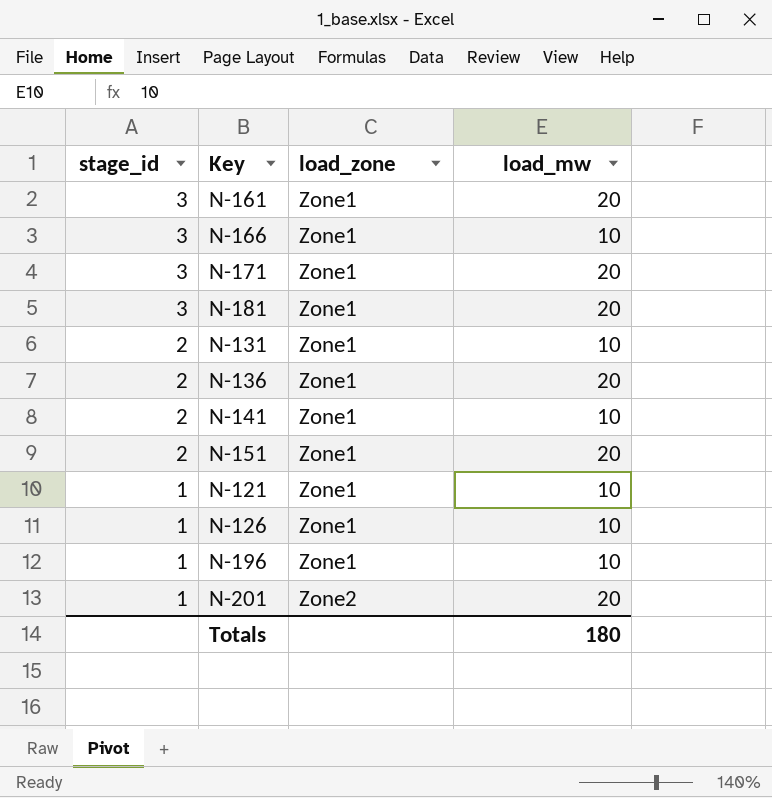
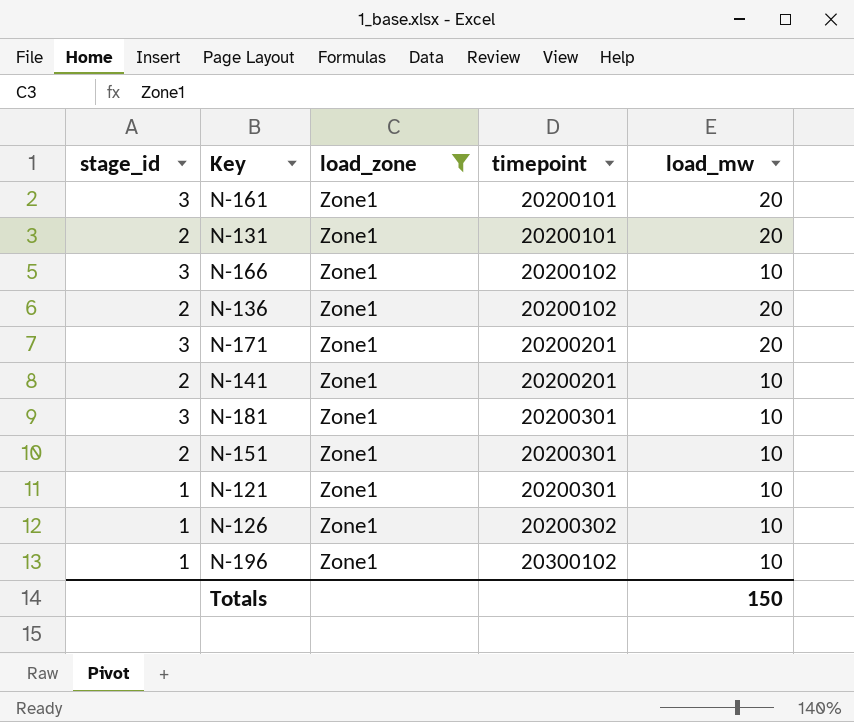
filter: none -> load_zone = Zone1
row order: stage_id descending -> timepoint ascending
column timepoint | position: none -> 4
N-131 | load_mw: 10 -> 20
N-181 | load_mw: 20 -> 10
N-151 | load_mw: 20 -> 10
Totals | load_mw: 180 -> 150

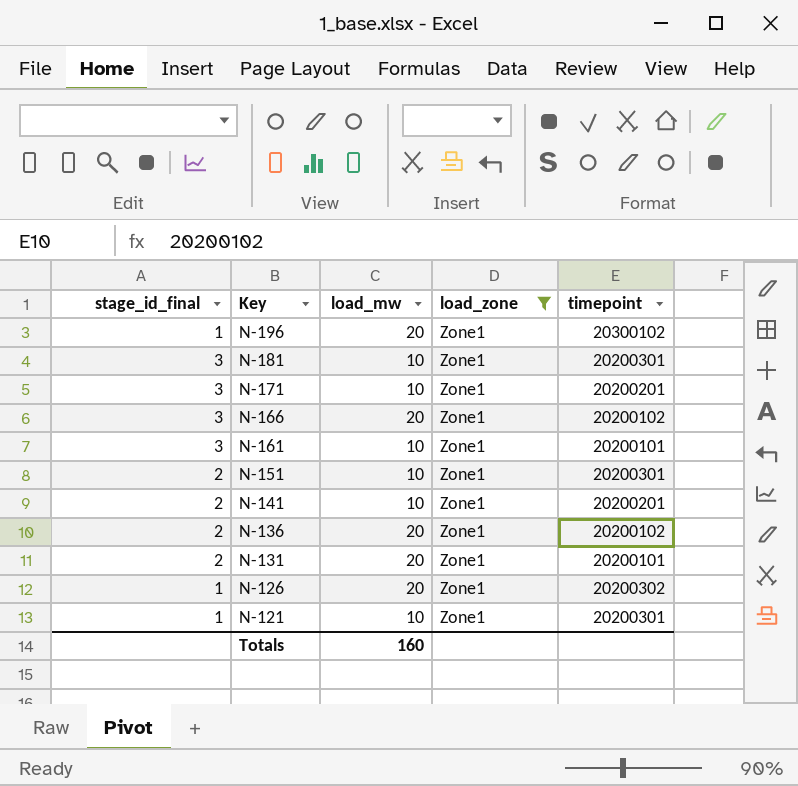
row order: timepoint ascending -> Key descending
column name: stage_id -> stage_id_final
column load_mw | position: 5 -> 3
N-196 | load_mw: 10 -> 20
N-171 | load_mw: 20 -> 10
N-166 | load_mw: 10 -> 20
N-161 | load_mw: 20 -> 10
N-126 | load_mw: 10 -> 20
Totals | load_mw: 150 -> 160

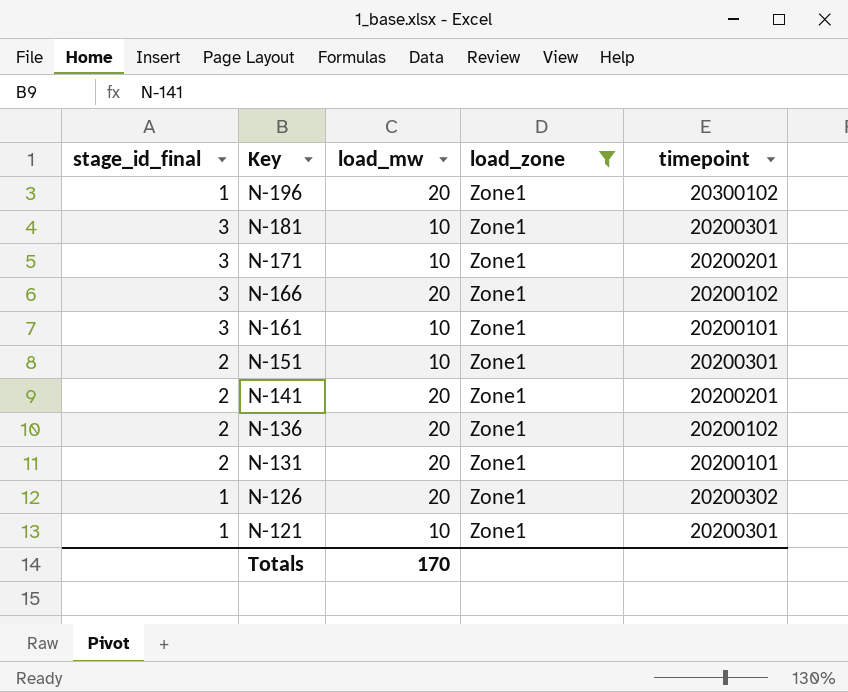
N-141 | load_mw: 10 -> 20
Totals | load_mw: 160 -> 170

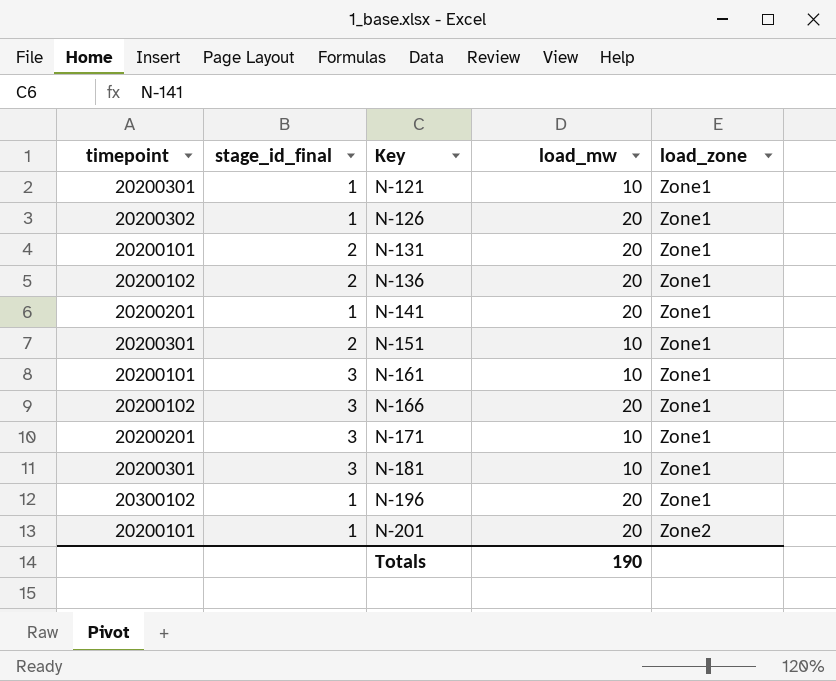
filter: load_zone = Zone1 -> none
row order: Key descending -> Key ascending
column timepoint | position: 5 -> 1
N-141 | stage_id_final: 2 -> 1
Totals | load_mw: 170 -> 190

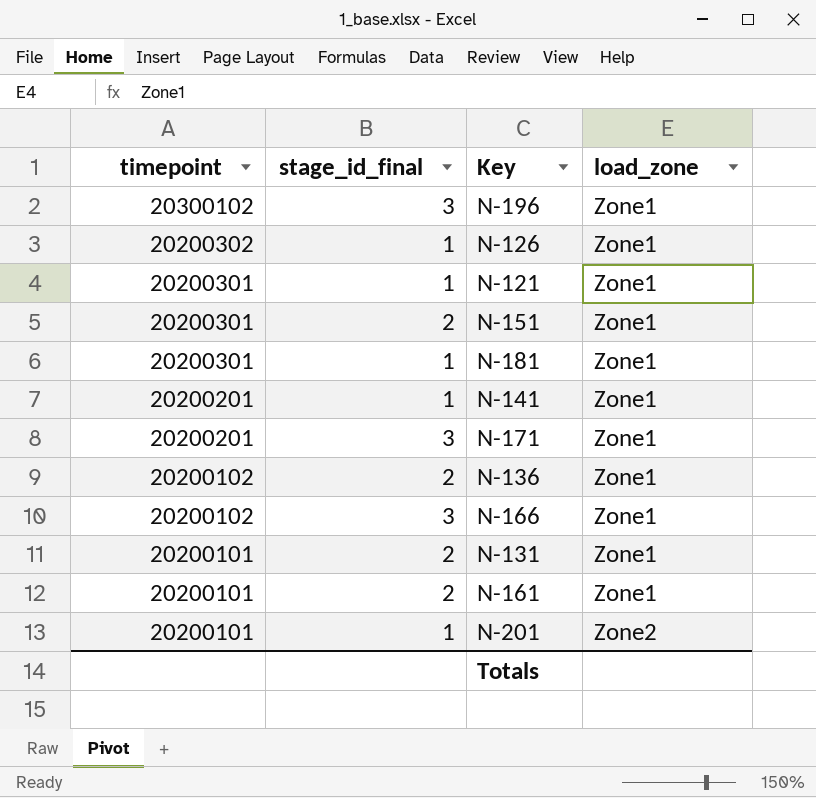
row order: Key ascending -> timepoint descending
column load_mw | position: 4 -> none
N-196 | stage_id_final: 1 -> 3
N-181 | stage_id_final: 3 -> 1
N-161 | stage_id_final: 3 -> 2

